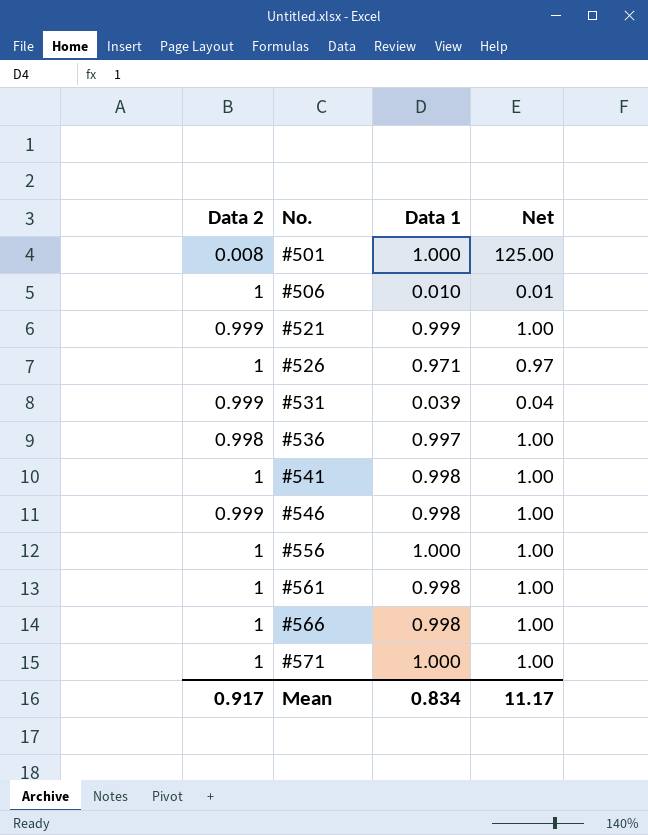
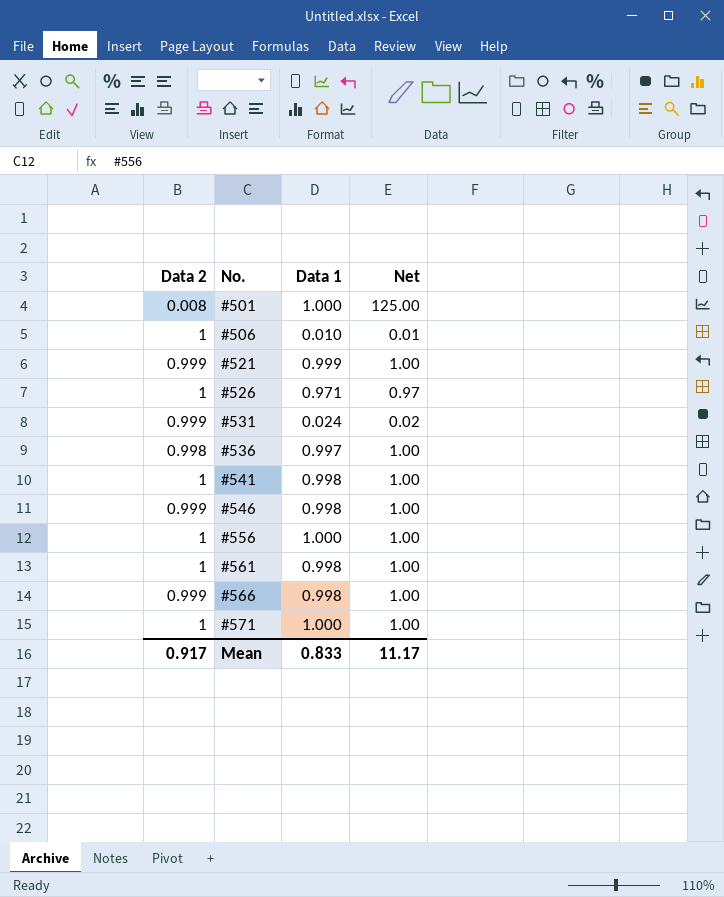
#531 | Data 1: 0.039 -> 0.024
#531 | Net: 0.04 -> 0.02
#566 | Data 2: 1 -> 0.999
Mean | Data 1: 0.834 -> 0.833

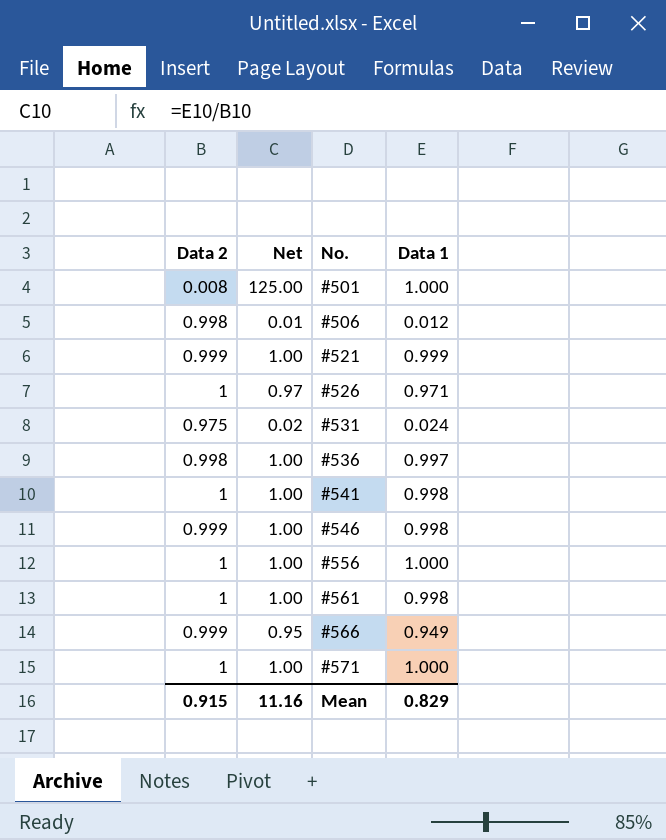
column Net | position: 4 -> 2
#506 | Data 2: 1 -> 0.998
#506 | Data 1: 0.010 -> 0.012
#531 | Data 2: 0.999 -> 0.975
#566 | Net: 1.00 -> 0.95
#566 | Data 1: 0.998 -> 0.949
Mean | Data 2: 0.917 -> 0.915
Mean | Net: 11.17 -> 11.16
Mean | Data 1: 0.833 -> 0.829

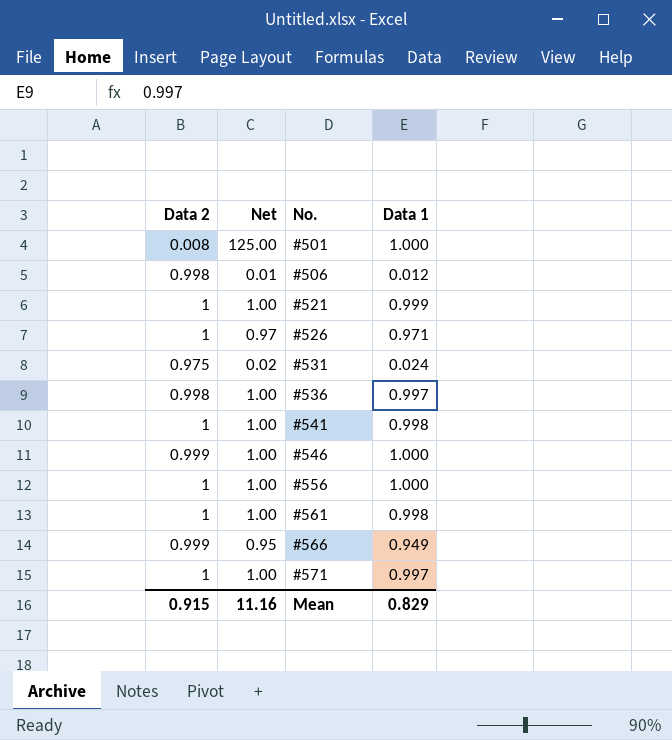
#521 | Data 2: 0.999 -> 1
#546 | Data 1: 0.998 -> 1.000
#571 | Data 1: 1.000 -> 0.997

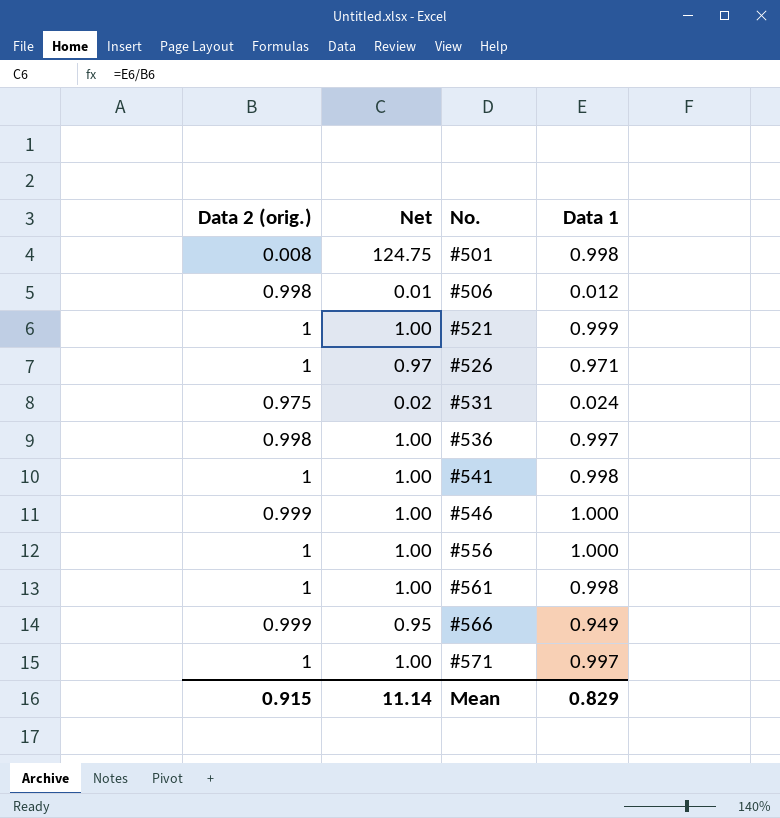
column name: Data 2 -> Data 2 (orig.)
#501 | Net: 125.00 -> 124.75
#501 | Data 1: 1.000 -> 0.998
Mean | Net: 11.16 -> 11.14

